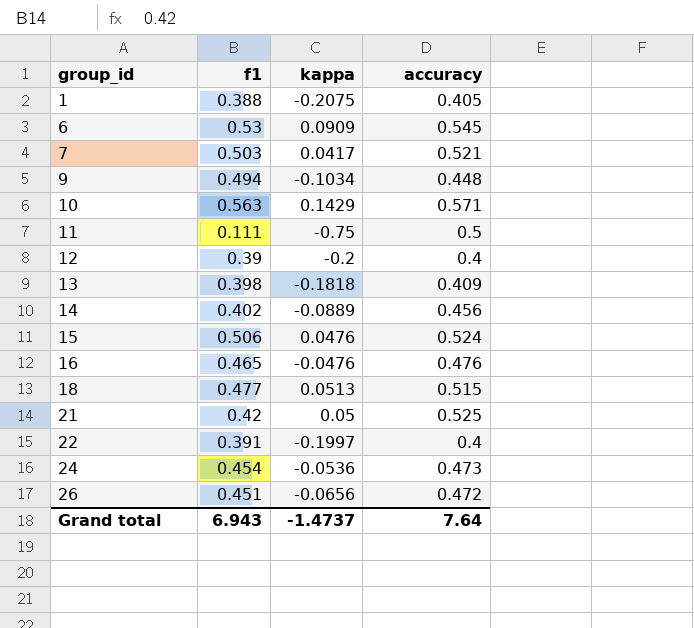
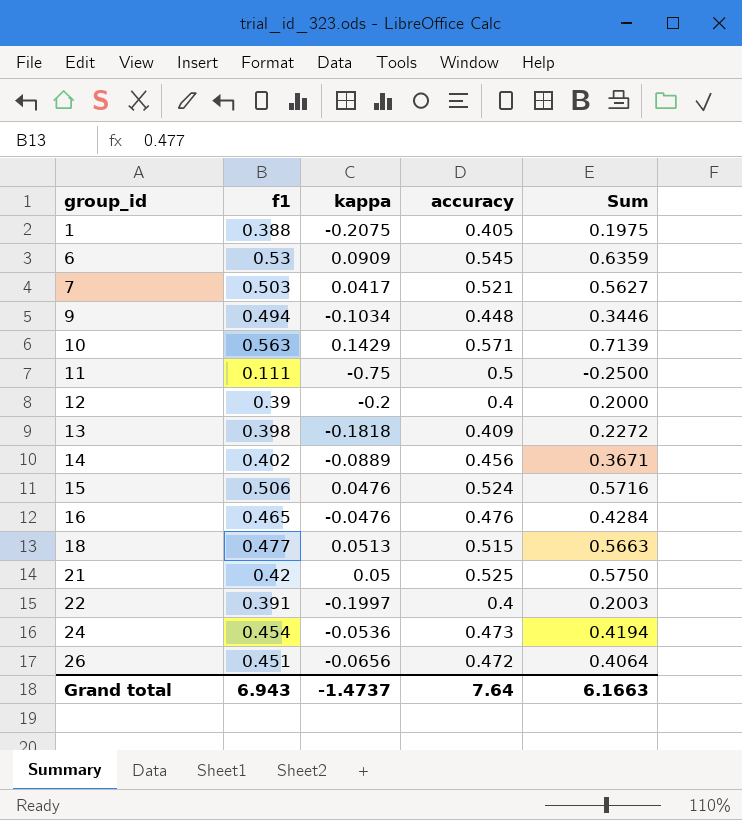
column Sum | formula: none -> [kappa] + [accuracy]

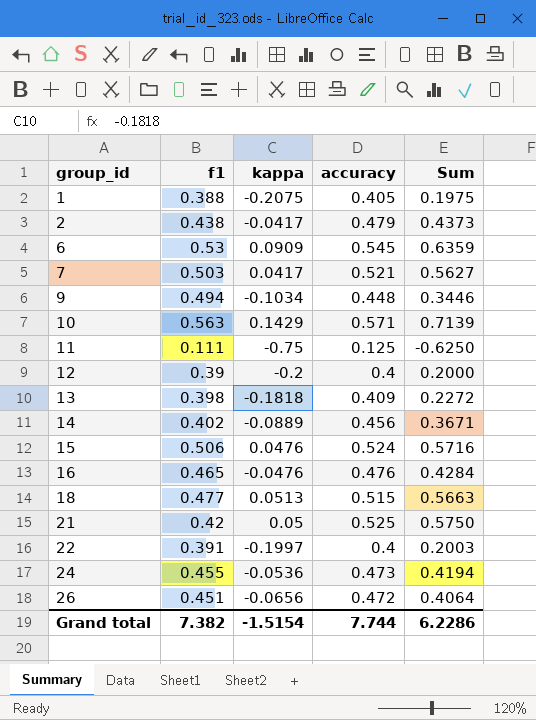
row 2: none -> 0.438 | -0.0417 | 0.479 | 0.4373
11 | accuracy: 0.5 -> 0.125
11 | Sum: -0.2500 -> -0.6250
24 | f1: 0.454 -> 0.455
Grand total | f1: 6.943 -> 7.382
Grand total | kappa: -1.4737 -> -1.5154
Grand total | accuracy: 7.64 -> 7.744
Grand total | Sum: 6.1663 -> 6.2286

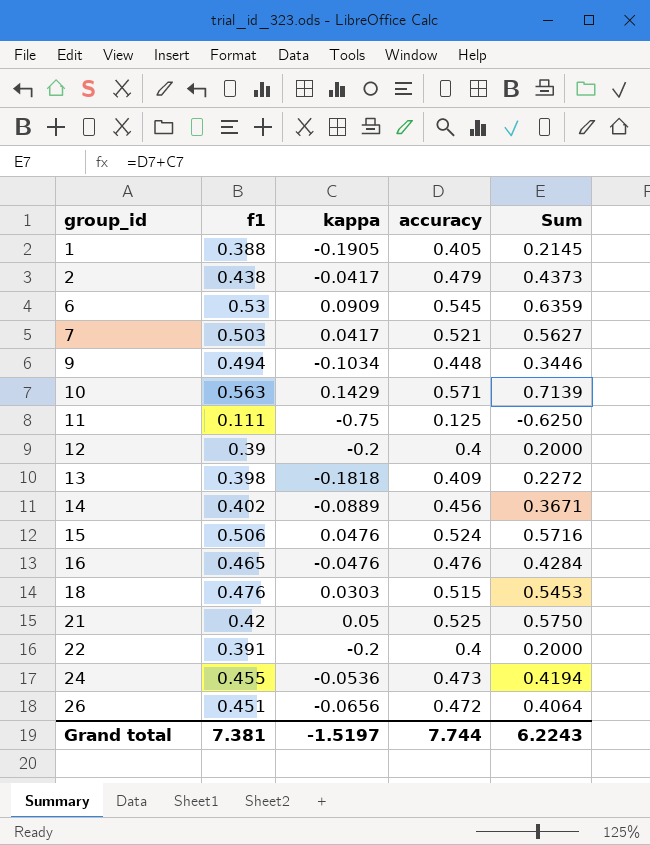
1 | kappa: -0.2075 -> -0.1905
1 | Sum: 0.1975 -> 0.2145
18 | f1: 0.477 -> 0.476
18 | kappa: 0.0513 -> 0.0303
18 | Sum: 0.5663 -> 0.5453
22 | kappa: -0.1997 -> -0.2
22 | Sum: 0.2003 -> 0.2000
Grand total | f1: 7.382 -> 7.381
Grand total | kappa: -1.5154 -> -1.5197
Grand total | Sum: 6.2286 -> 6.2243

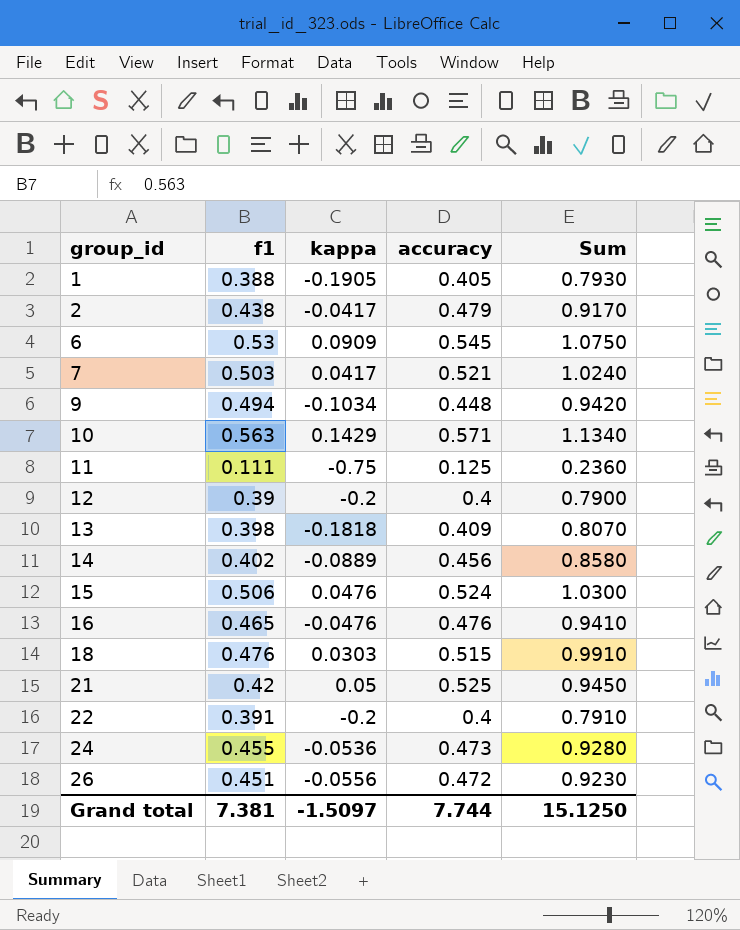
column Sum | formula: [kappa] + [accuracy] -> [f1] + [accuracy]
26 | kappa: -0.0656 -> -0.0556
Grand total | kappa: -1.5197 -> -1.5097
Grand total | Sum: 6.2243 -> 15.1250

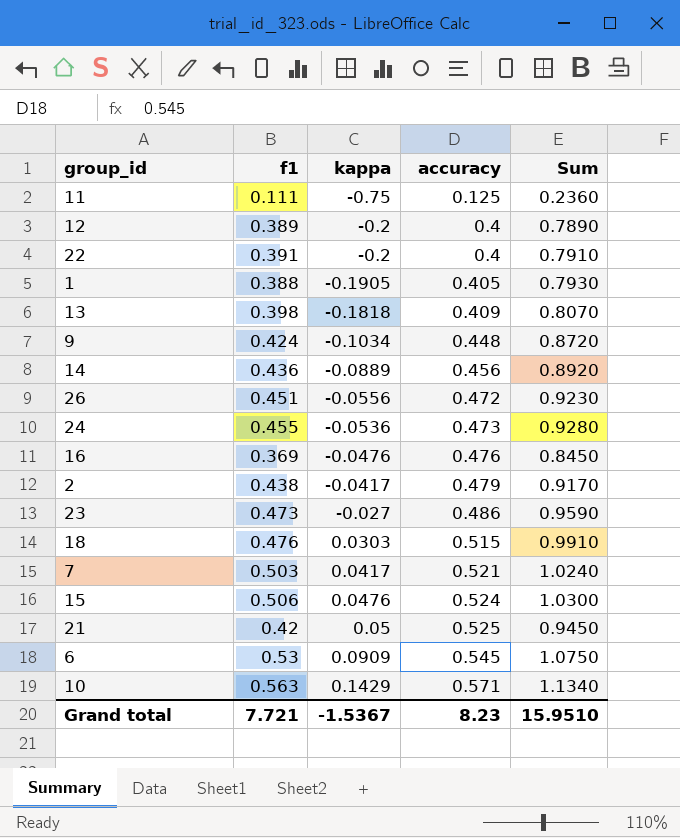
row order: group_id ascending -> kappa ascending
12 | f1: 0.39 -> 0.389
12 | Sum: 0.7900 -> 0.7890
9 | f1: 0.494 -> 0.424
9 | Sum: 0.9420 -> 0.8720
14 | f1: 0.402 -> 0.436
14 | Sum: 0.8580 -> 0.8920
16 | f1: 0.465 -> 0.369
16 | Sum: 0.9410 -> 0.8450
row 23: none -> 0.473 | -0.027 | 0.486 | 0.9590
Grand total | f1: 7.381 -> 7.721
Grand total | kappa: -1.5097 -> -1.5367
Grand total | accuracy: 7.744 -> 8.23
Grand total | Sum: 15.1250 -> 15.9510

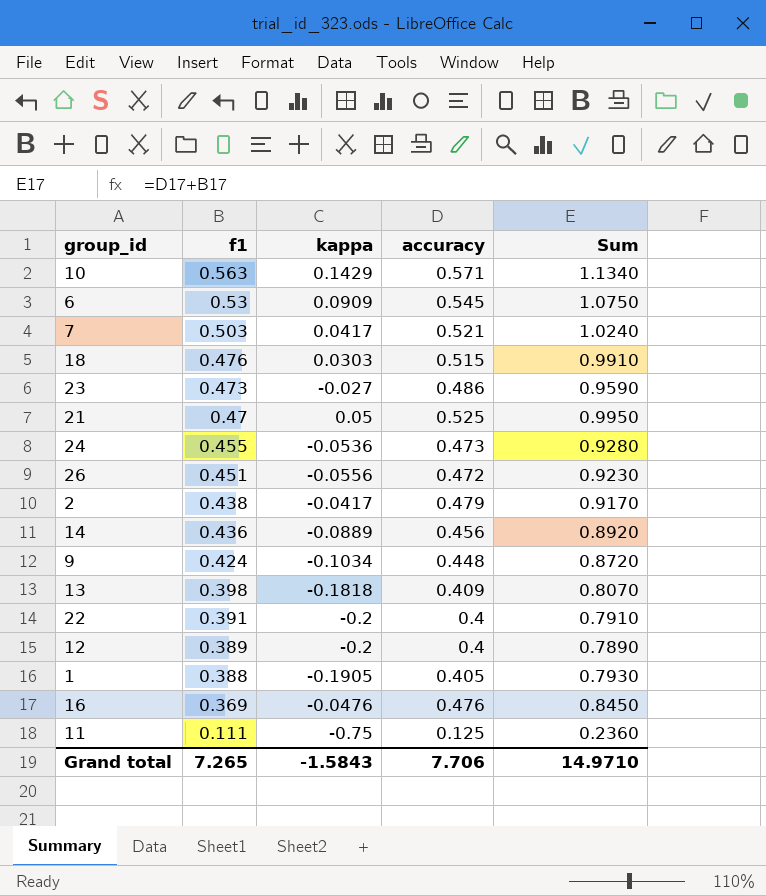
row order: kappa ascending -> f1 descending
row 15: 0.506 | 0.0476 | 0.524 | 1.0300 -> none
21 | f1: 0.42 -> 0.47
21 | Sum: 0.9450 -> 0.9950
Grand total | f1: 7.721 -> 7.265
Grand total | kappa: -1.5367 -> -1.5843
Grand total | accuracy: 8.23 -> 7.706
Grand total | Sum: 15.9510 -> 14.9710

